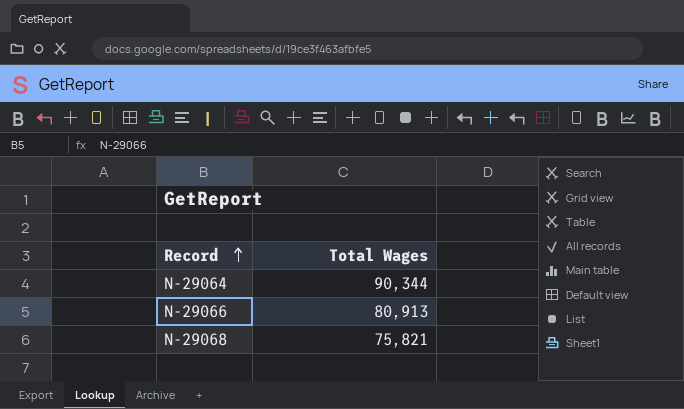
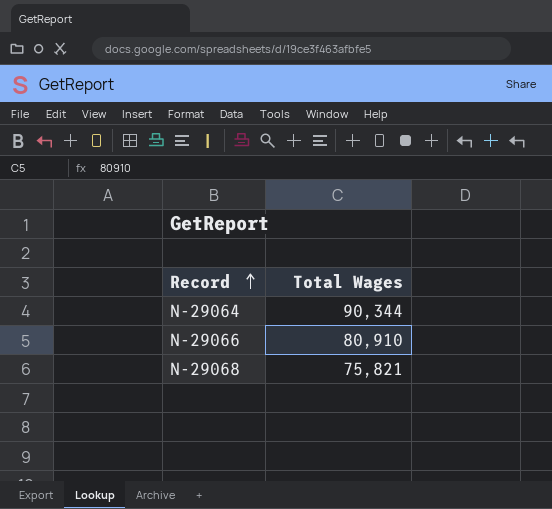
N-29066 | Total Wages: 80,913 -> 80,910

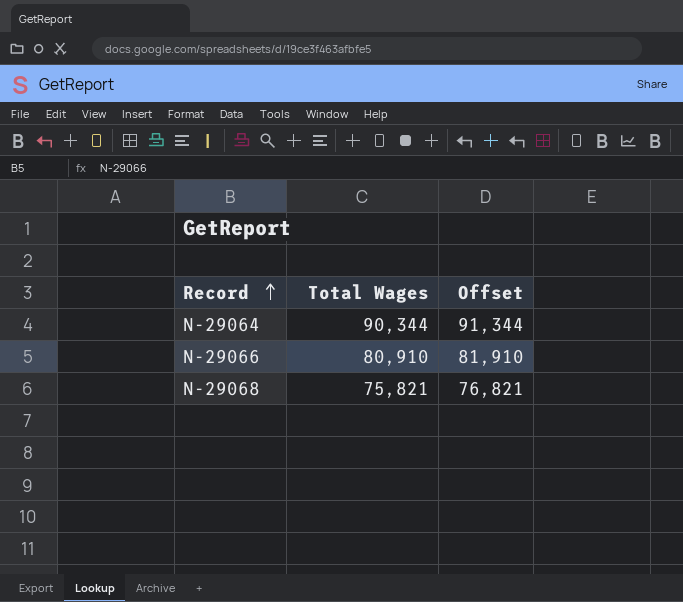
column Offset | formula: none -> [Total Wages] + 1000

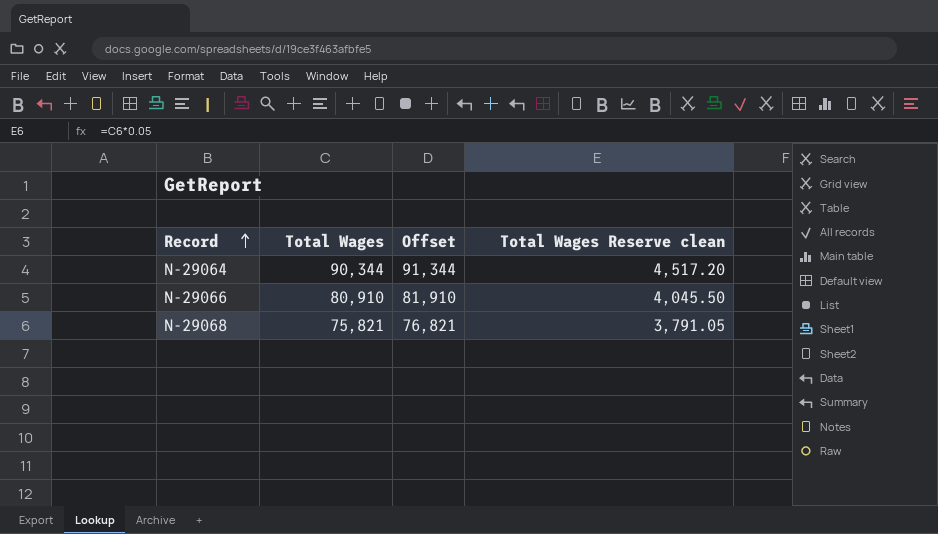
column Total Wages Reserve clean | formula: none -> [Total Wages] * 0.05

